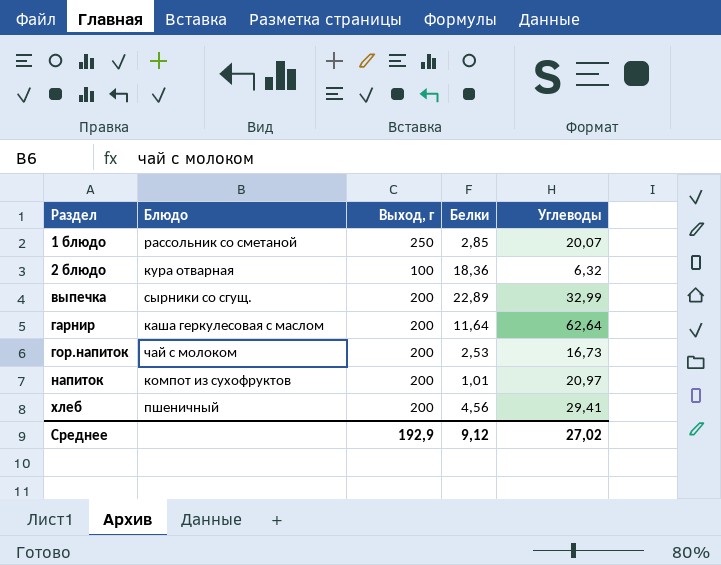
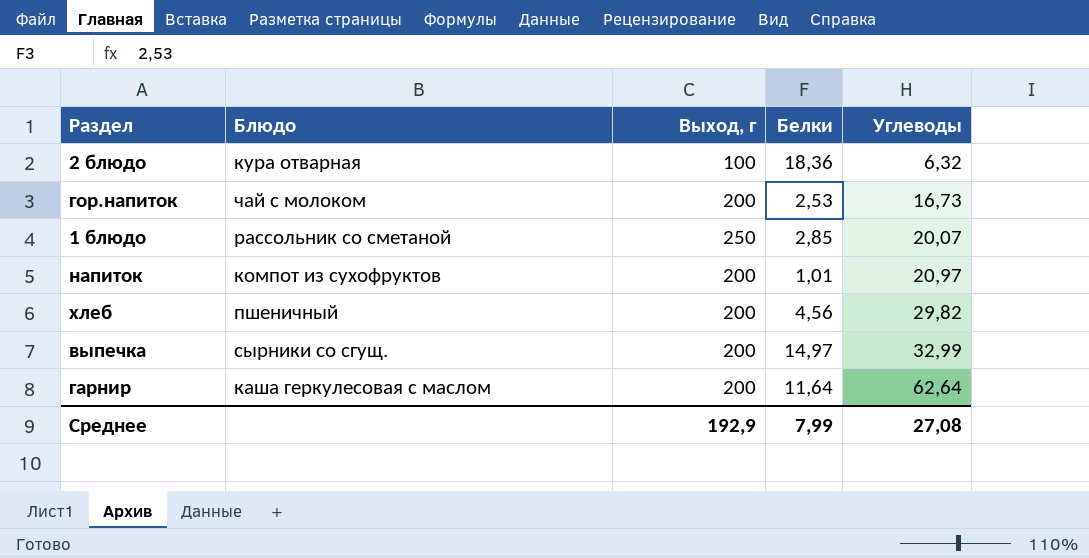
row order: Раздел ascending -> Углеводы ascending
хлеб | Углеводы: 29,41 -> 29,82
выпечка | Белки: 22,89 -> 14,97
Среднее | Белки: 9,12 -> 7,99
Среднее | Углеводы: 27,02 -> 27,08

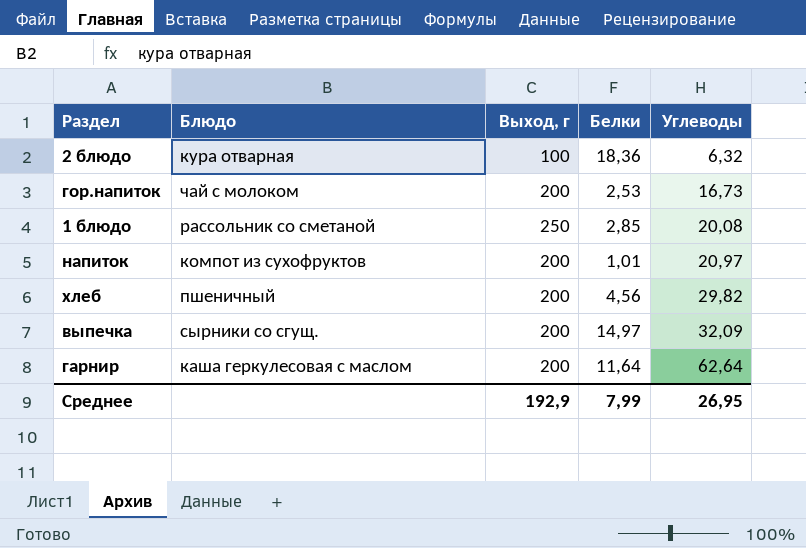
1 блюдо | Углеводы: 20,07 -> 20,08
выпечка | Углеводы: 32,99 -> 32,09
Среднее | Углеводы: 27,08 -> 26,95

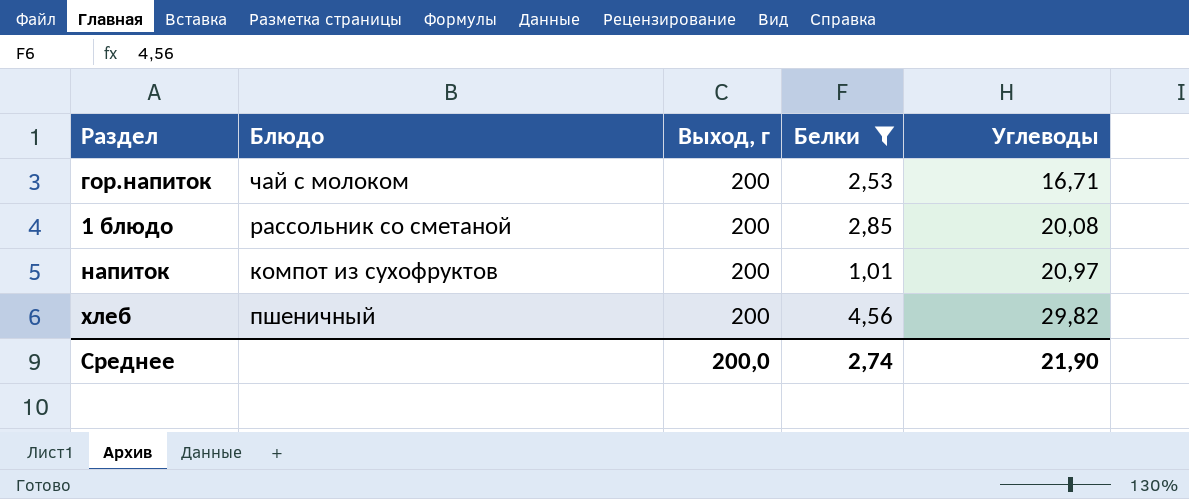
filter: none -> Белки <= 4,56
гор.напиток | Углеводы: 16,73 -> 16,71
1 блюдо | Выход, г: 250 -> 200
Среднее | Выход, г: 192,9 -> 200,0
Среднее | Белки: 7,99 -> 2,74
Среднее | Углеводы: 26,95 -> 21,90

